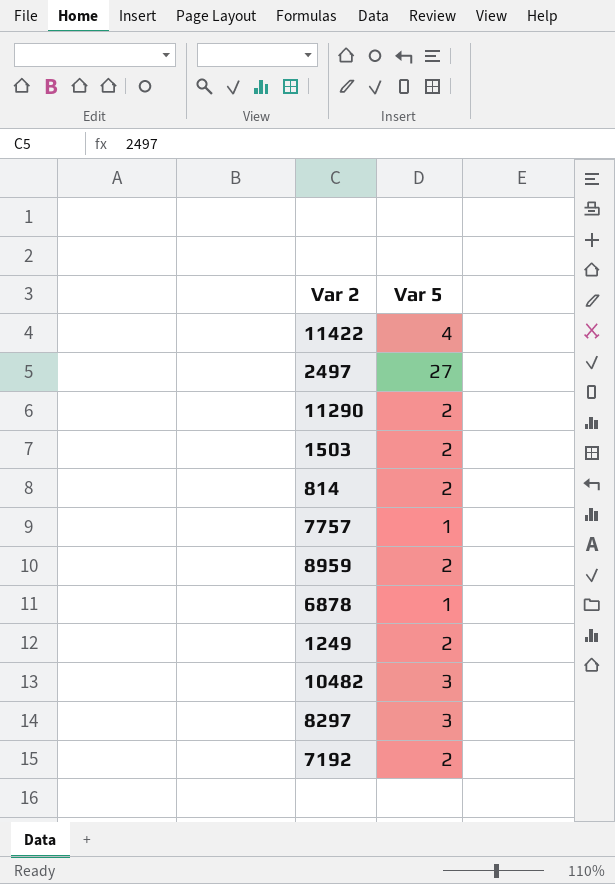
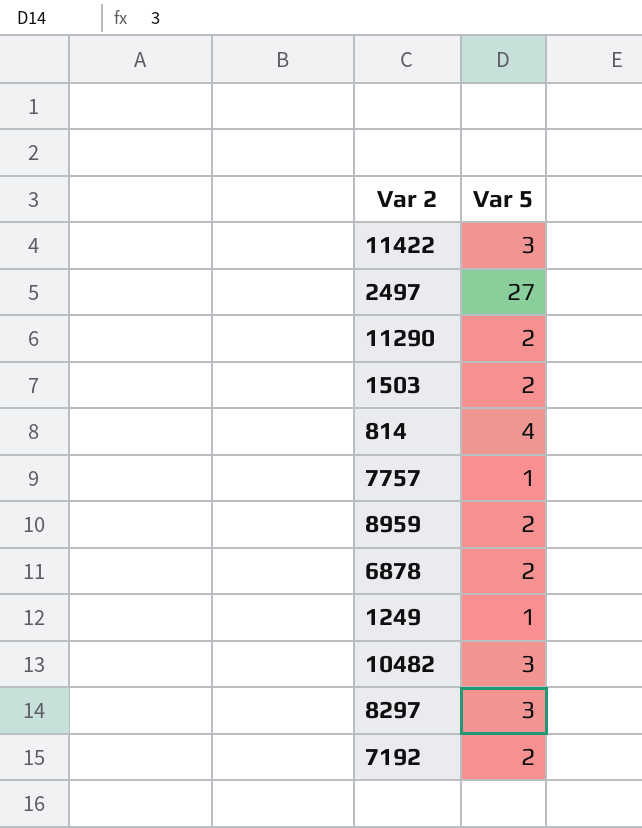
11422 | Var 5: 4 -> 3
814 | Var 5: 2 -> 4
6878 | Var 5: 1 -> 2
1249 | Var 5: 2 -> 1

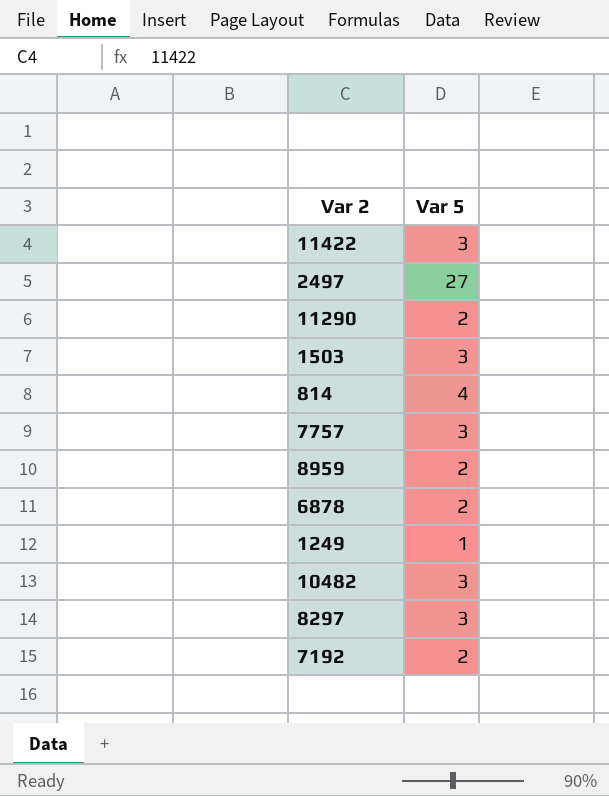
1503 | Var 5: 2 -> 3
7757 | Var 5: 1 -> 3

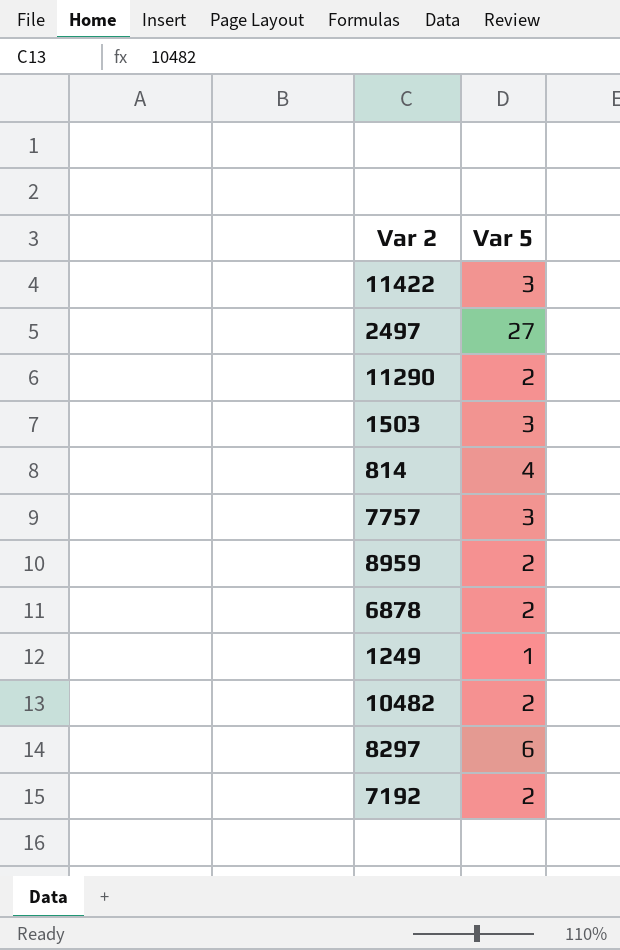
10482 | Var 5: 3 -> 2
8297 | Var 5: 3 -> 6

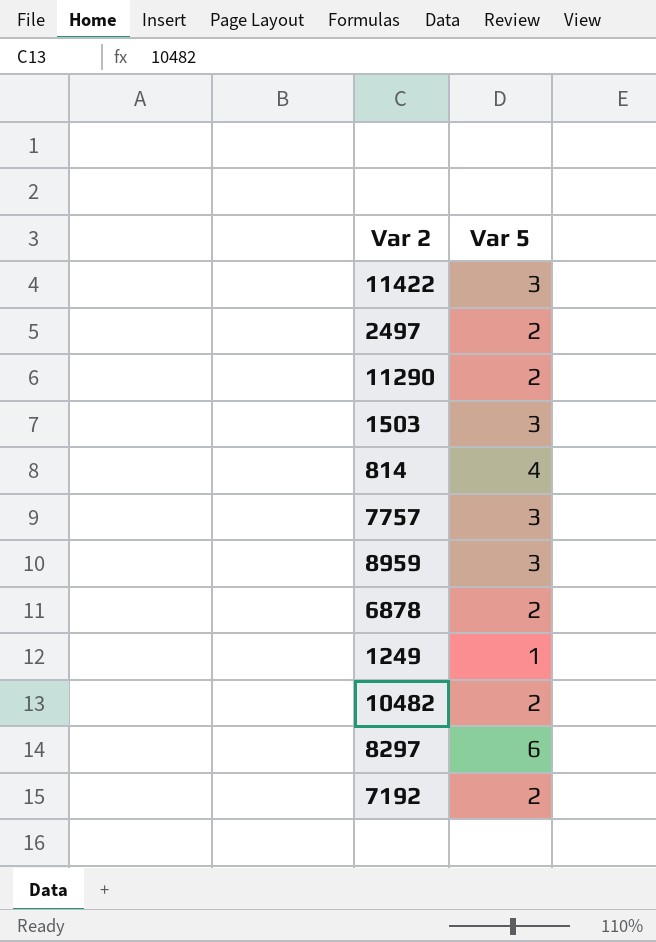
2497 | Var 5: 27 -> 2
8959 | Var 5: 2 -> 3

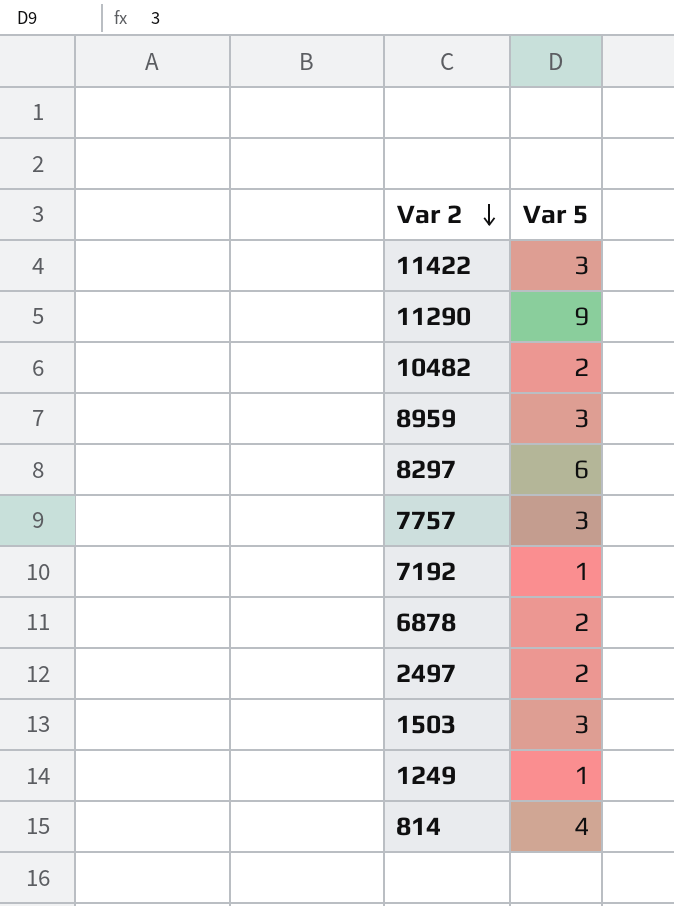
row order: none -> Var 2 descending
11290 | Var 5: 2 -> 9
7192 | Var 5: 2 -> 1

